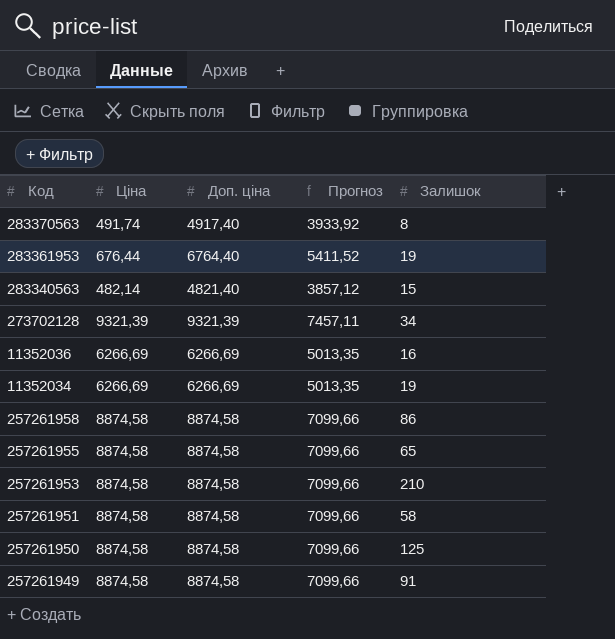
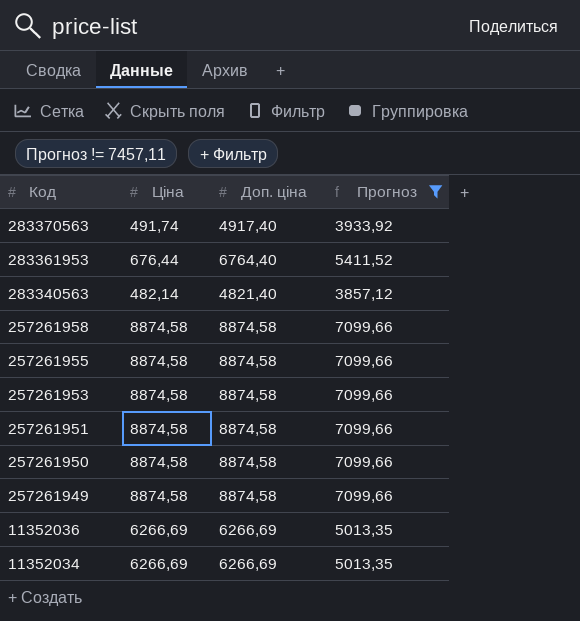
filter: none -> Прогноз != 7457,11
row order: none -> Код descending
column Залишок | position: 5 -> none

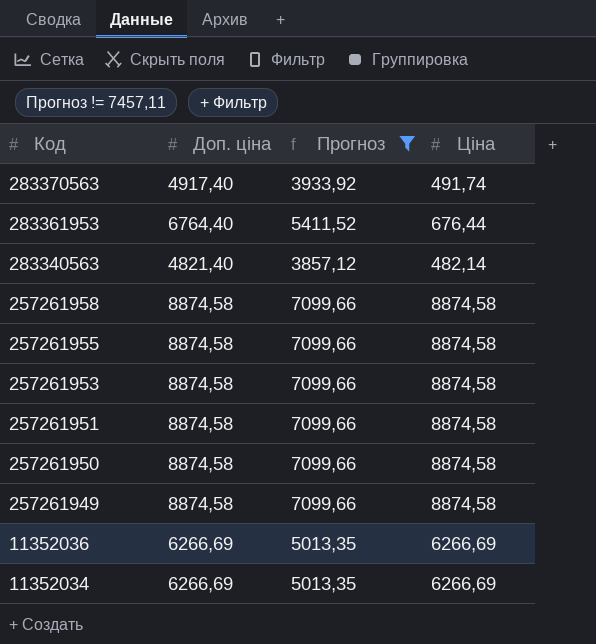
column Ціна | position: 2 -> 4

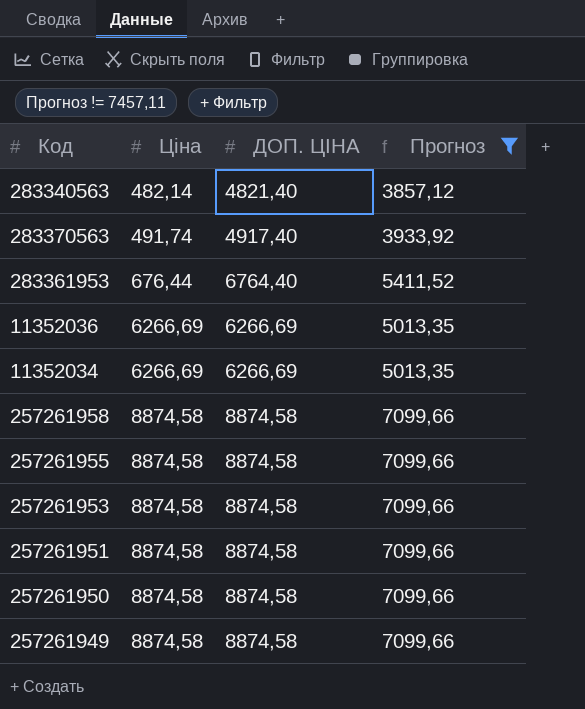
row order: Код descending -> Ціна ascending
column Ціна | position: 4 -> 2
column name: Доп. ціна -> ДОП. ЦІНА

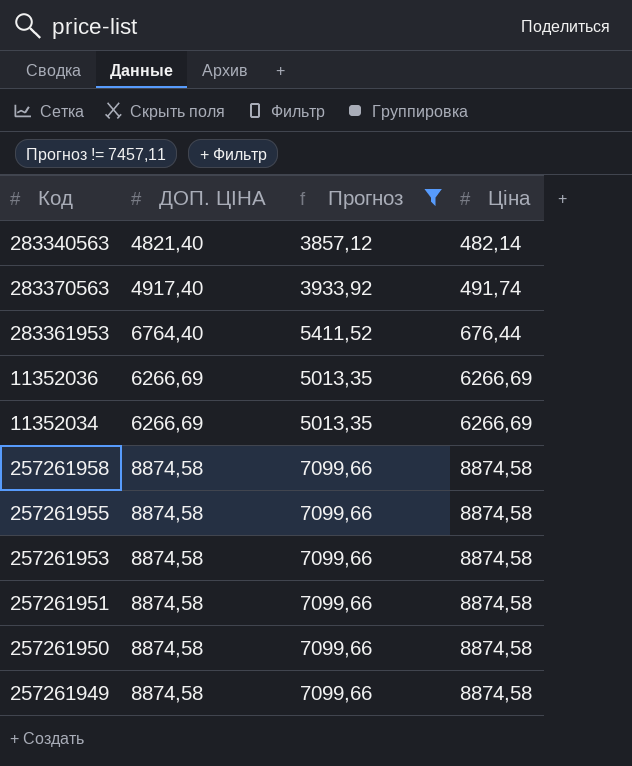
column Ціна | position: 2 -> 4

